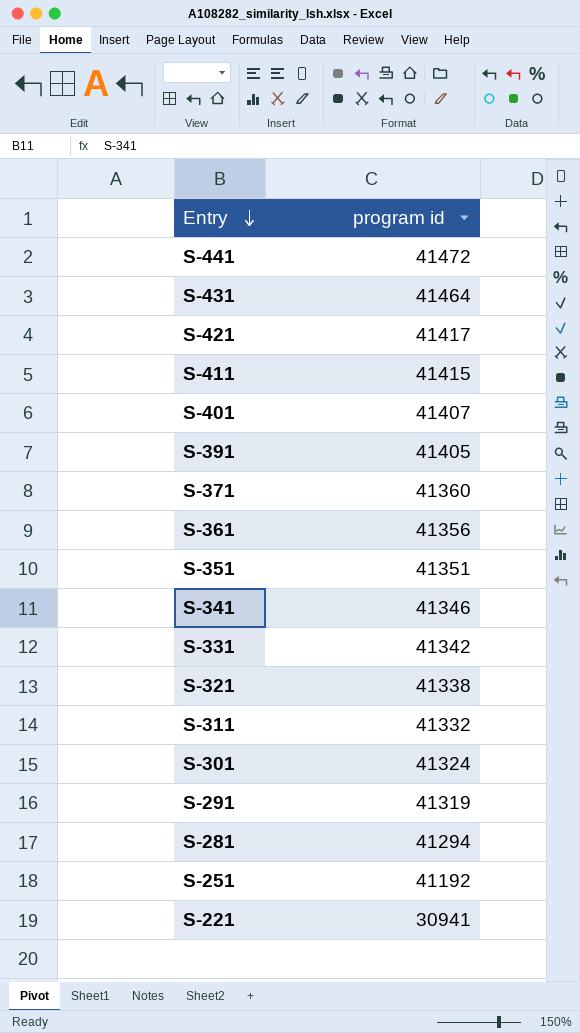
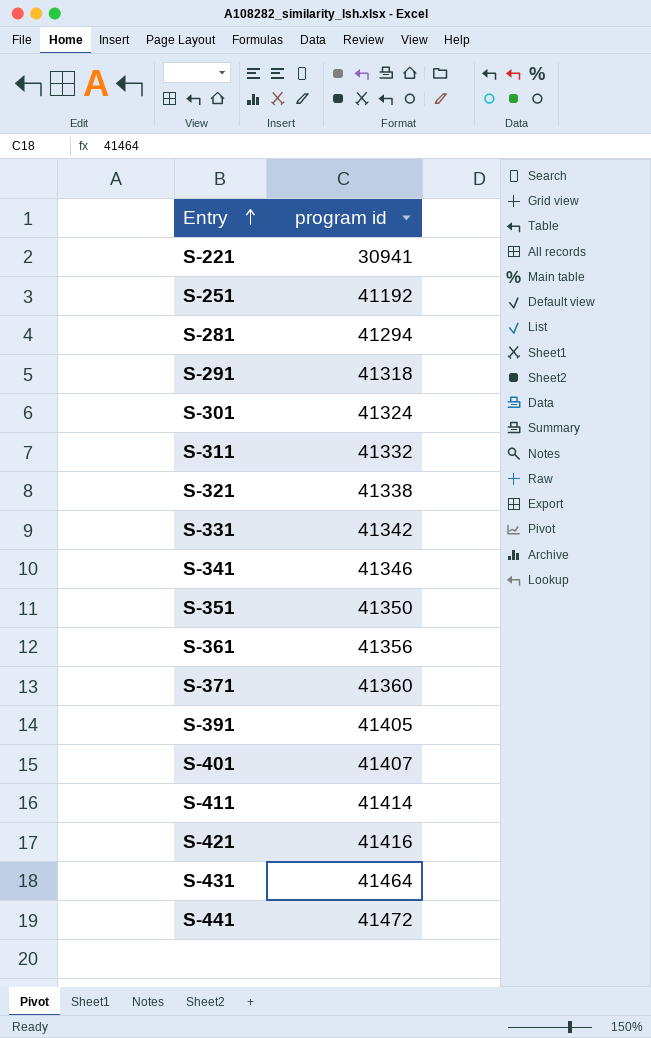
row order: Entry descending -> Entry ascending
S-291 | program id: 41319 -> 41318
S-351 | program id: 41351 -> 41350
S-411 | program id: 41415 -> 41414
S-421 | program id: 41417 -> 41416

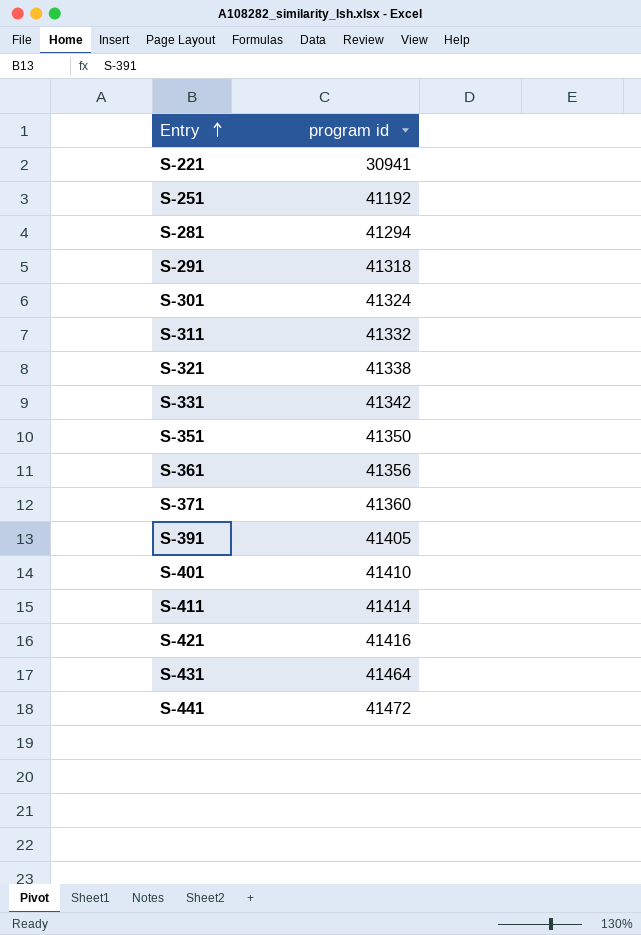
row S-341: 41346 -> none
S-401 | program id: 41407 -> 41410

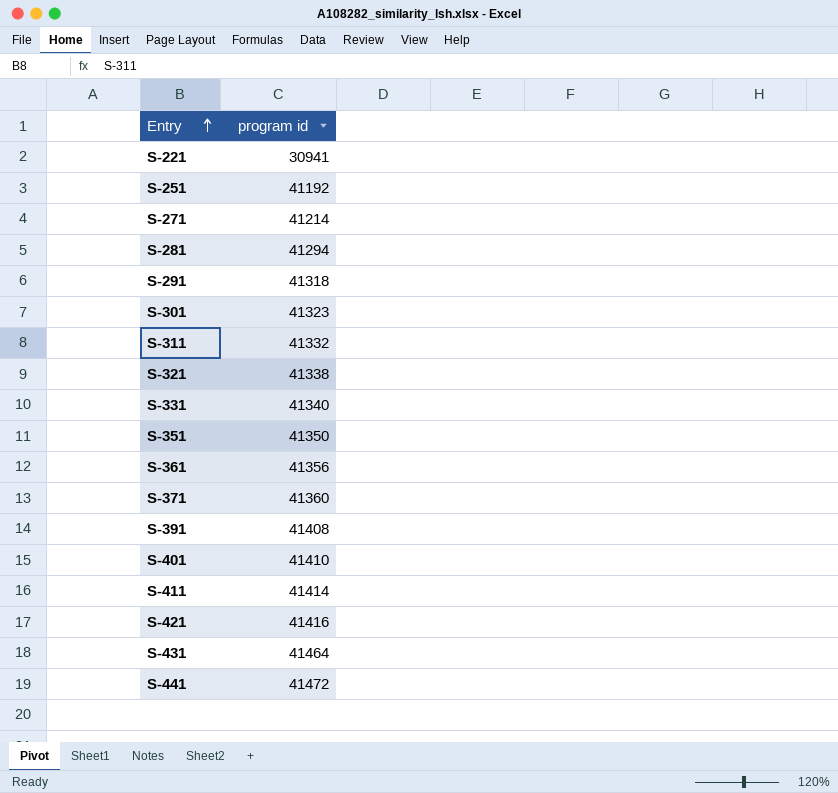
row S-271: none -> 41214
S-301 | program id: 41324 -> 41323
S-331 | program id: 41342 -> 41340
S-391 | program id: 41405 -> 41408

